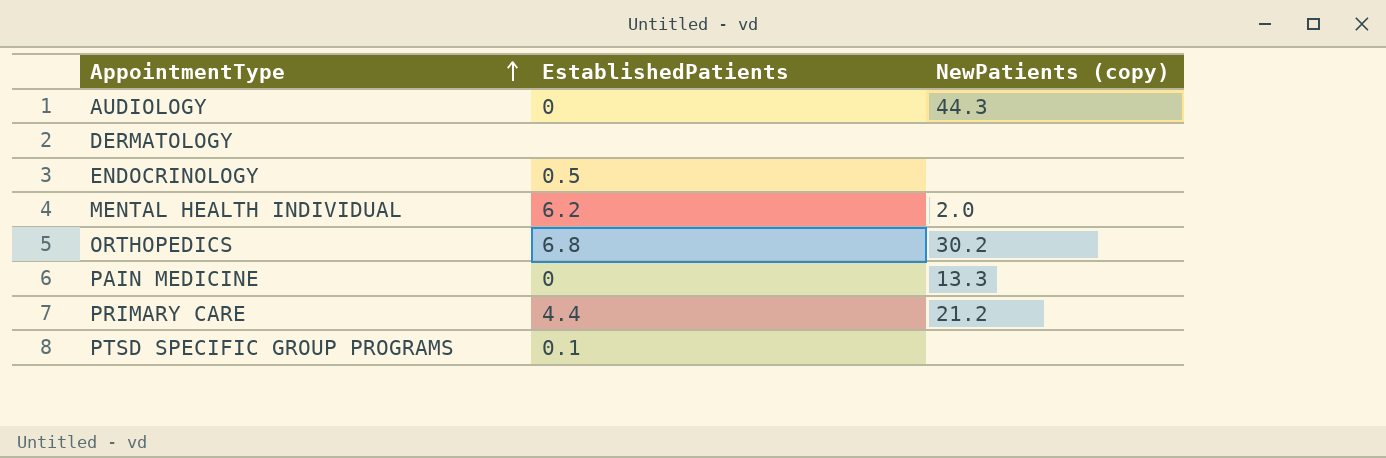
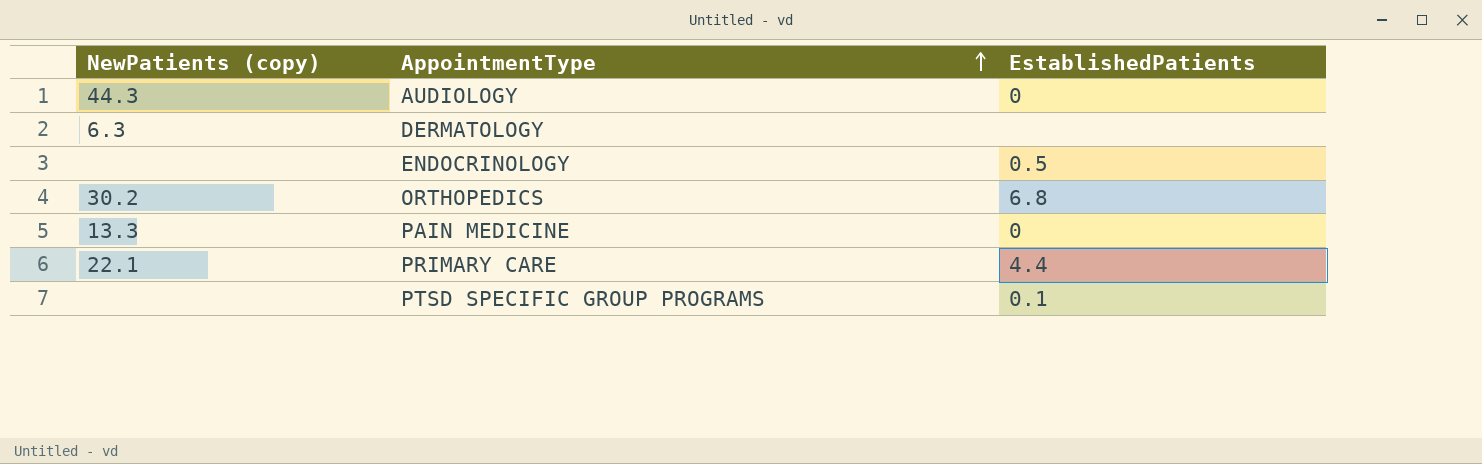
column NewPatients (copy) | position: 3 -> 1
row MENTAL HEALTH INDIVIDUAL: 6.2 | 2.0 -> none
DERMATOLOGY | NewPatients (copy): none -> 6.3
PRIMARY CARE | NewPatients (copy): 21.2 -> 22.1

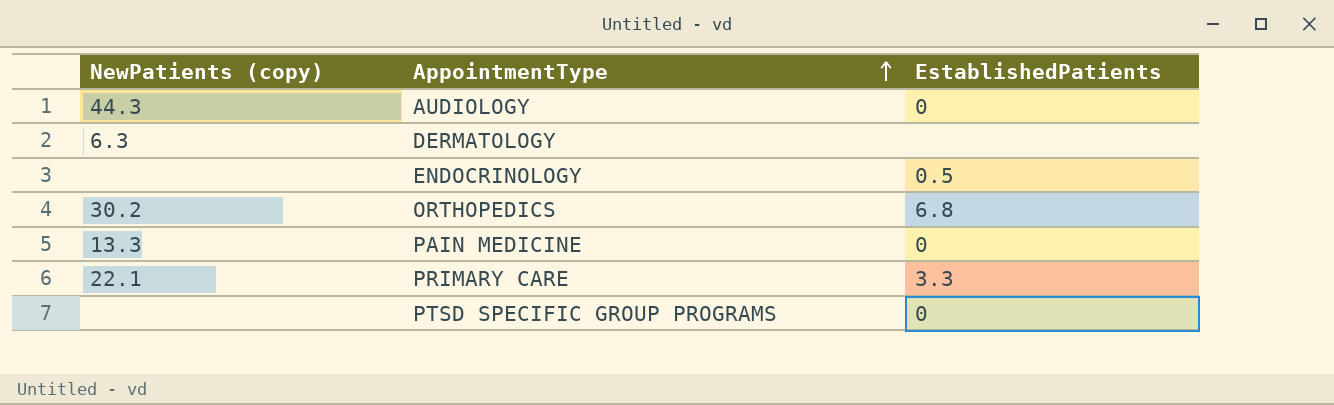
PRIMARY CARE | EstablishedPatients: 4.4 -> 3.3
PTSD SPECIFIC GROUP PROGRAMS | EstablishedPatients: 0.1 -> 0

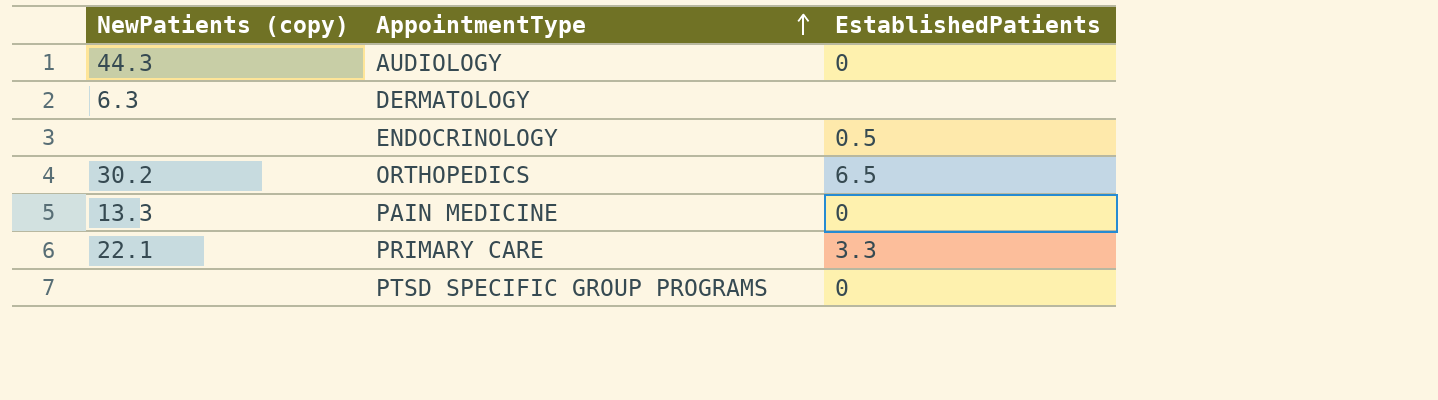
ORTHOPEDICS | EstablishedPatients: 6.8 -> 6.5

